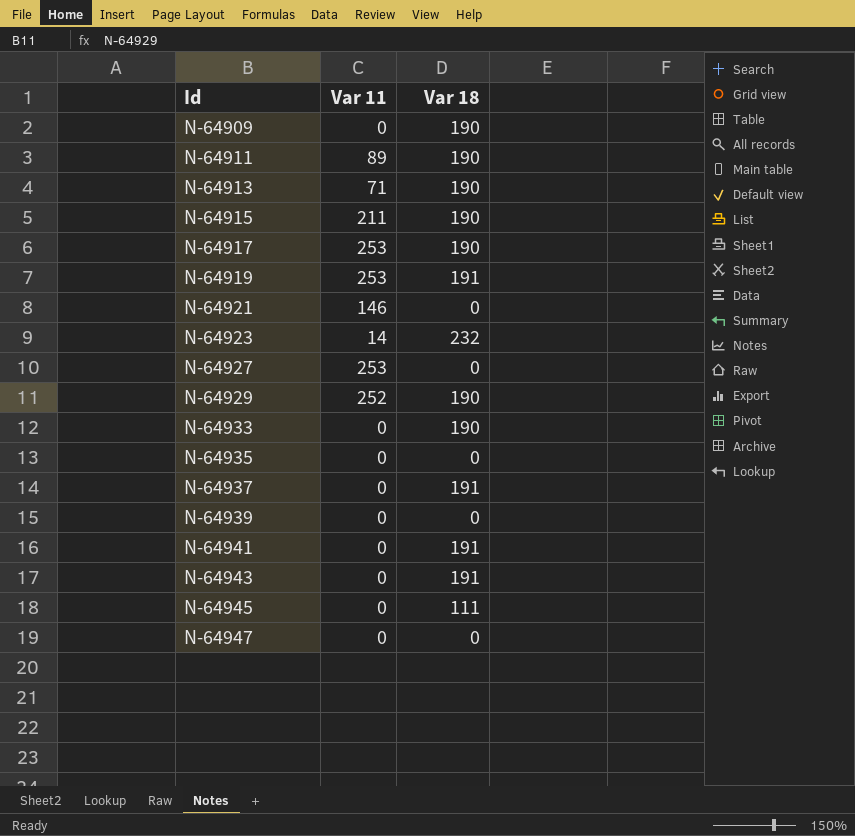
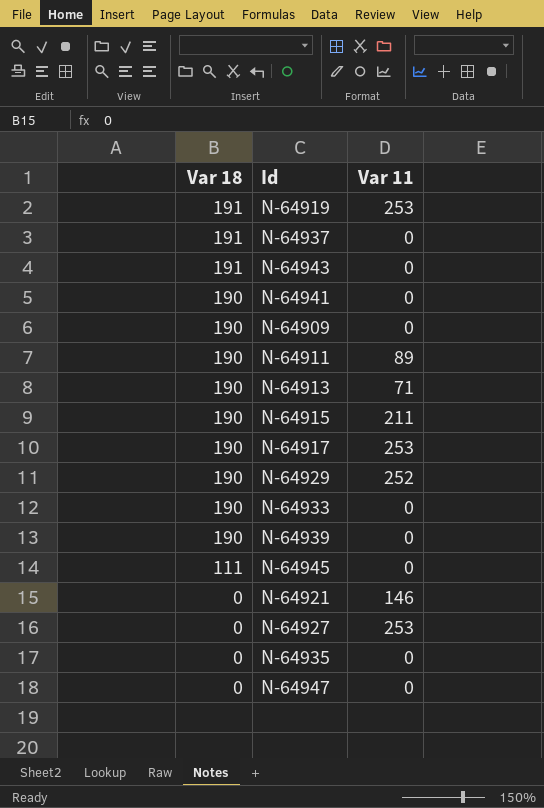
row order: Id ascending -> Var 18 descending
column Var 18 | position: 3 -> 1
row N-64923: 14 | 232 -> none
N-64941 | Var 18: 191 -> 190
N-64939 | Var 18: 0 -> 190

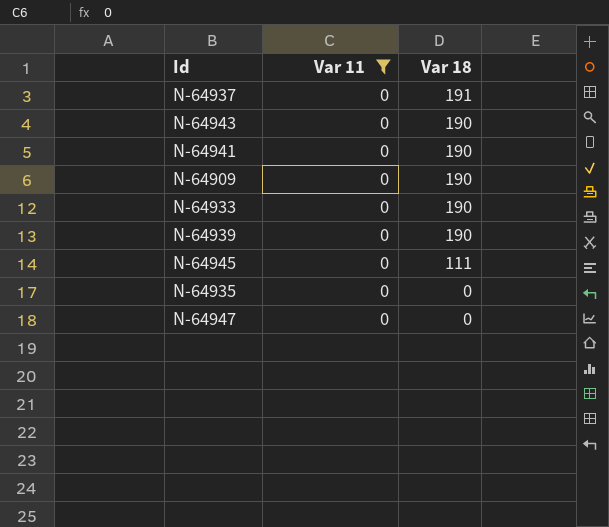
filter: none -> Var 11 = 0
column Var 18 | position: 1 -> 3
N-64943 | Var 18: 191 -> 190

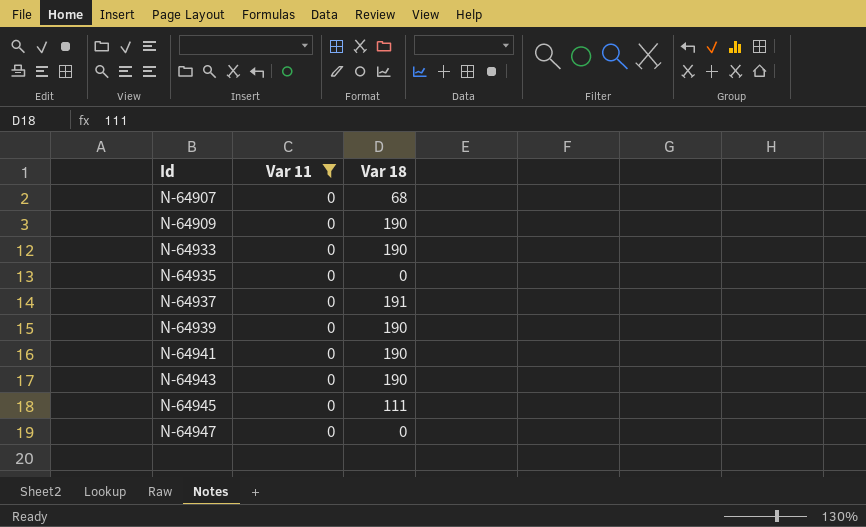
row order: Var 18 descending -> Id ascending
row N-64907: none -> 0 | 68

